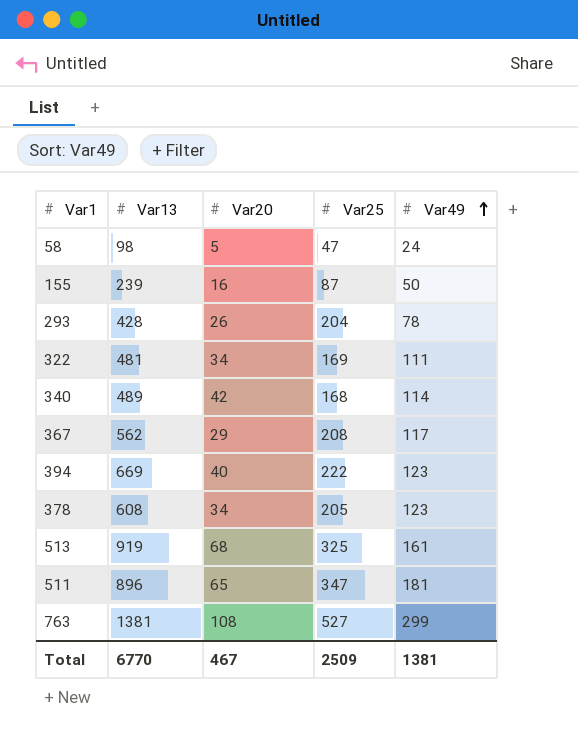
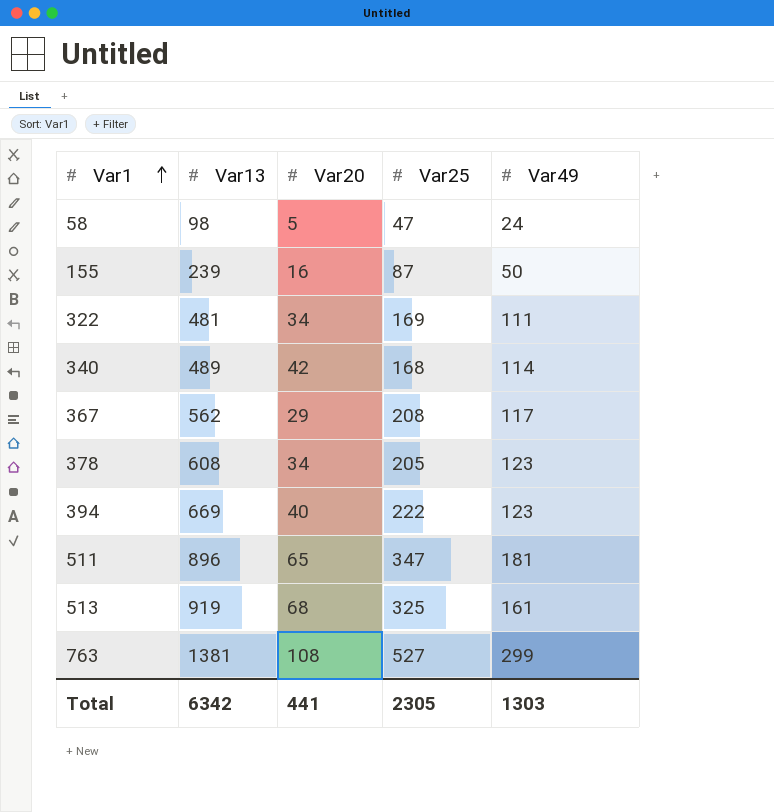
row order: Var49 ascending -> Var1 ascending
row 293: 428 | 26 | 204 | 78 -> none
Total | Var13: 6770 -> 6342
Total | Var20: 467 -> 441
Total | Var25: 2509 -> 2305
Total | Var49: 1381 -> 1303

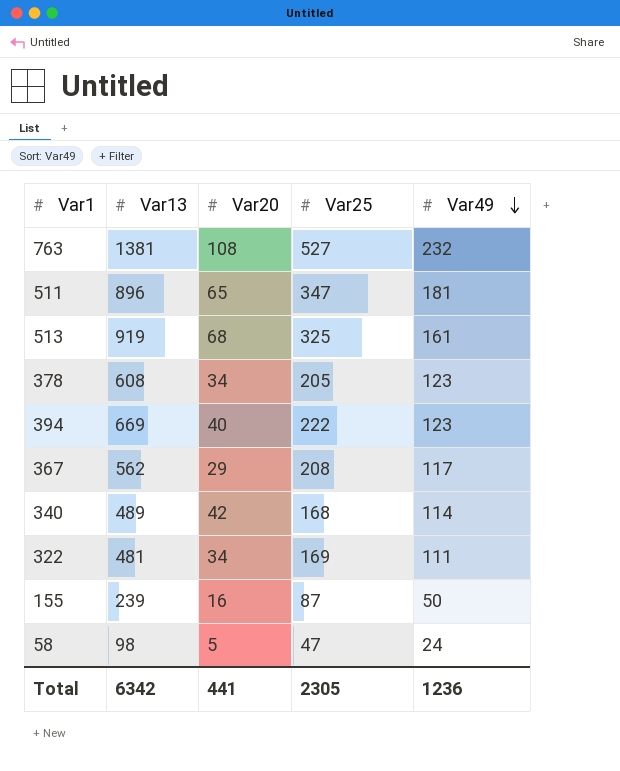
row order: Var1 ascending -> Var49 descending
763 | Var49: 299 -> 232
Total | Var49: 1303 -> 1236

